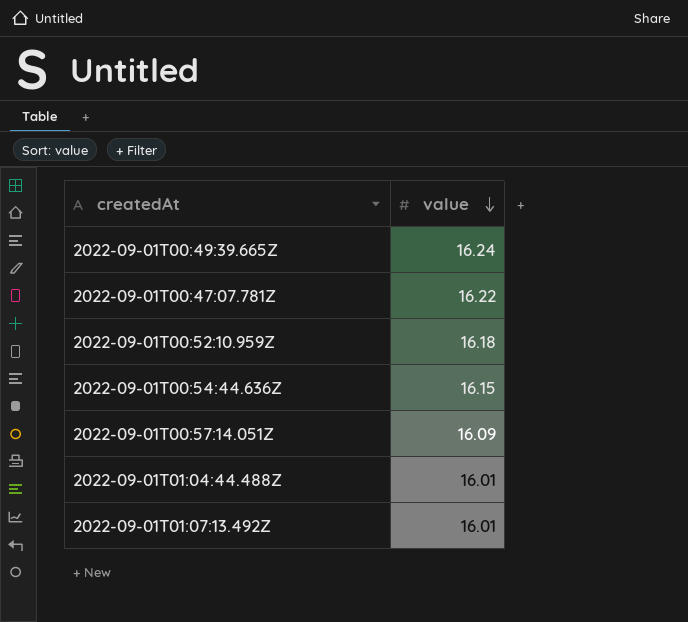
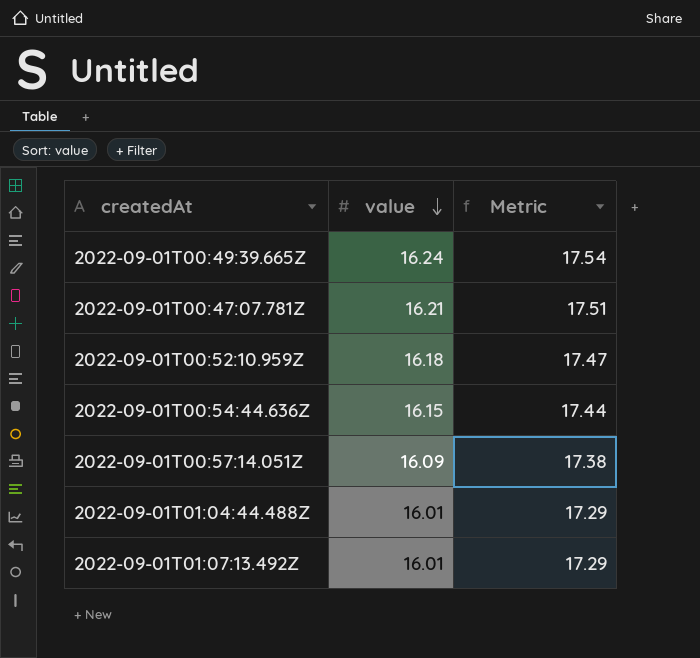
column Metric | formula: none -> [value] * 1.08
2022-09-01T00:47:07.781Z | value: 16.22 -> 16.21

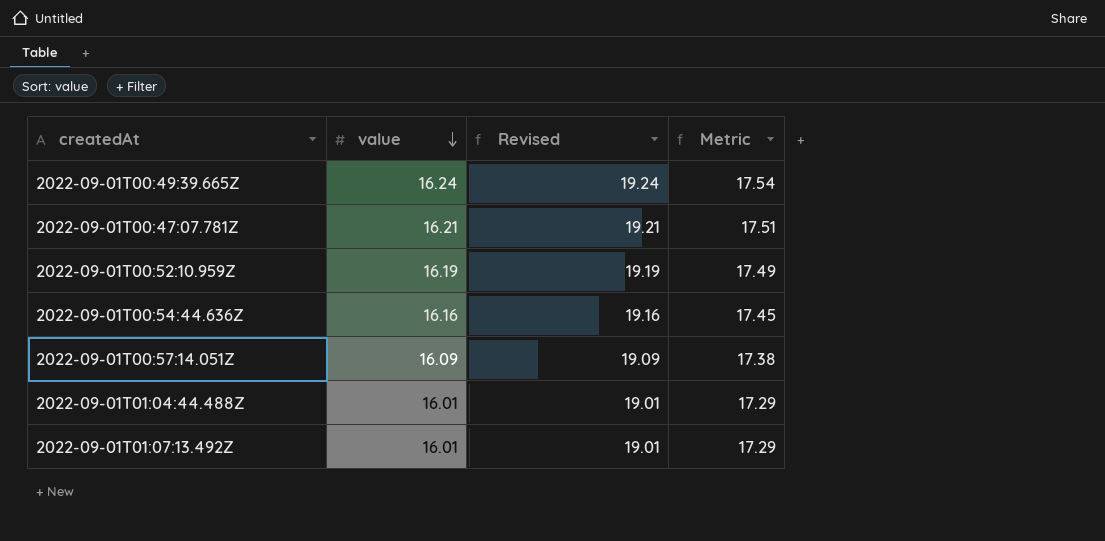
column Revised | formula: none -> [value] + 3
2022-09-01T00:52:10.959Z | value: 16.18 -> 16.19
2022-09-01T00:52:10.959Z | Metric: 17.47 -> 17.49
2022-09-01T00:54:44.636Z | value: 16.15 -> 16.16
2022-09-01T00:54:44.636Z | Metric: 17.44 -> 17.45

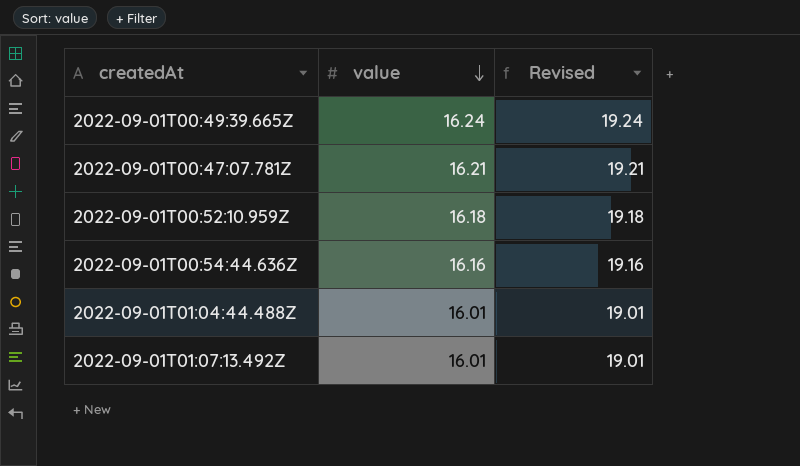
column Metric | formula: [value] * 1.08 -> none
row 2022-09-01T00:57:14.051Z: 16.09 | 19.09 | 17.38 -> none
2022-09-01T00:52:10.959Z | value: 16.19 -> 16.18
2022-09-01T00:52:10.959Z | Revised: 19.19 -> 19.18

